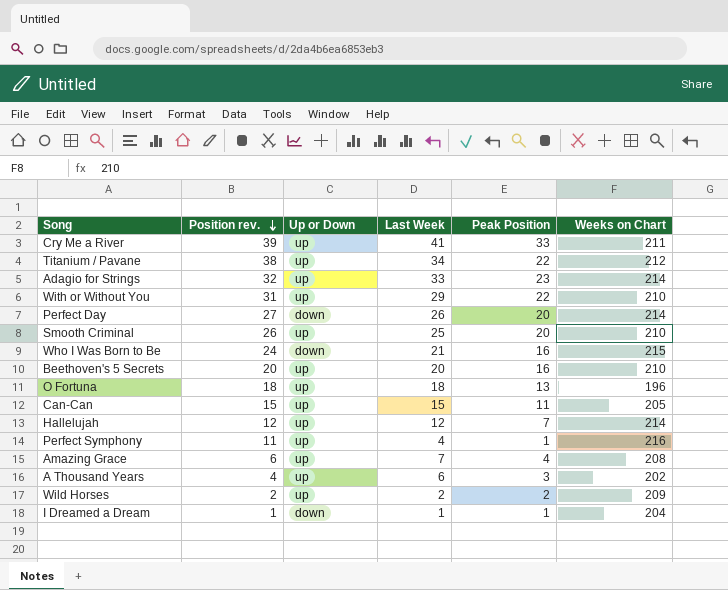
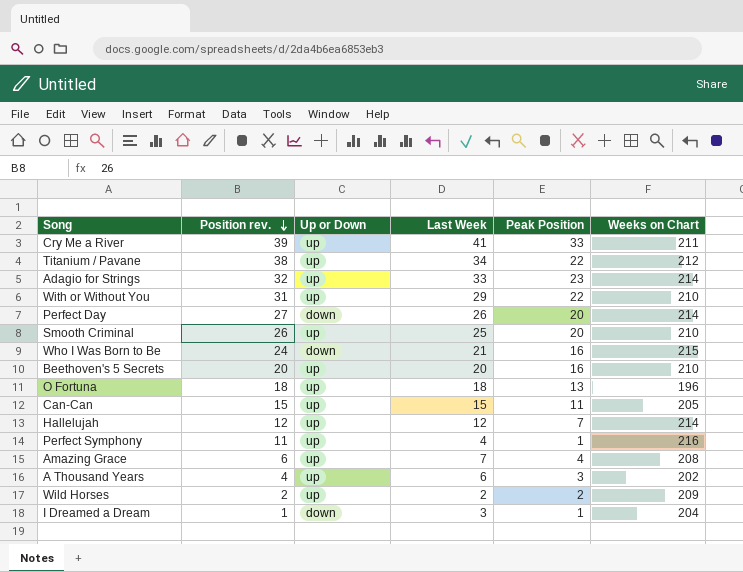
I Dreamed a Dream | Last Week: 1 -> 3

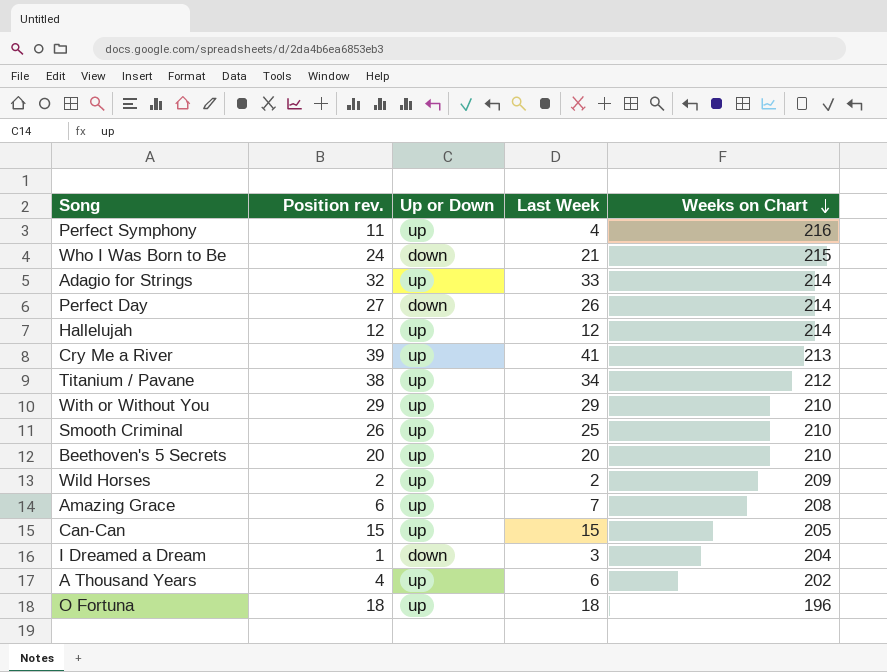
row order: Position rev. descending -> Weeks on Chart descending
column Peak Position | position: 5 -> none
Cry Me a River | Weeks on Chart: 211 -> 213
With or Without You | Position rev.: 31 -> 29

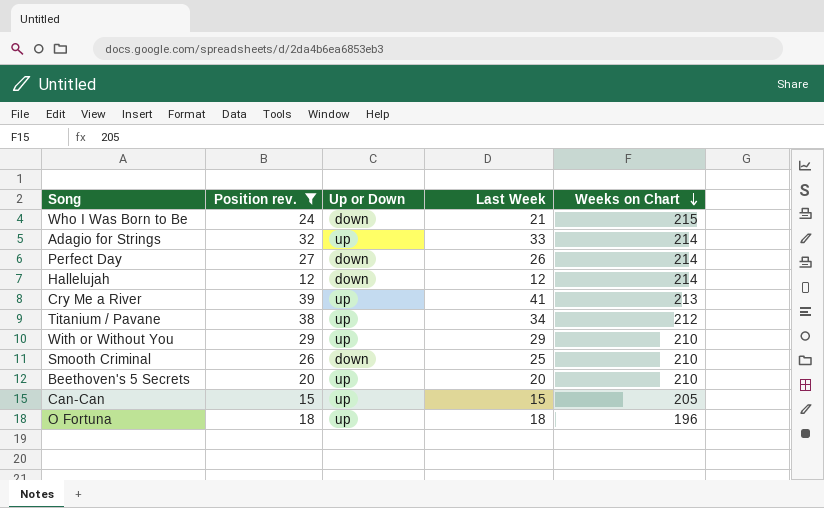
filter: none -> Position rev. >= 12
Hallelujah | Up or Down: up -> down
Smooth Criminal | Up or Down: up -> down

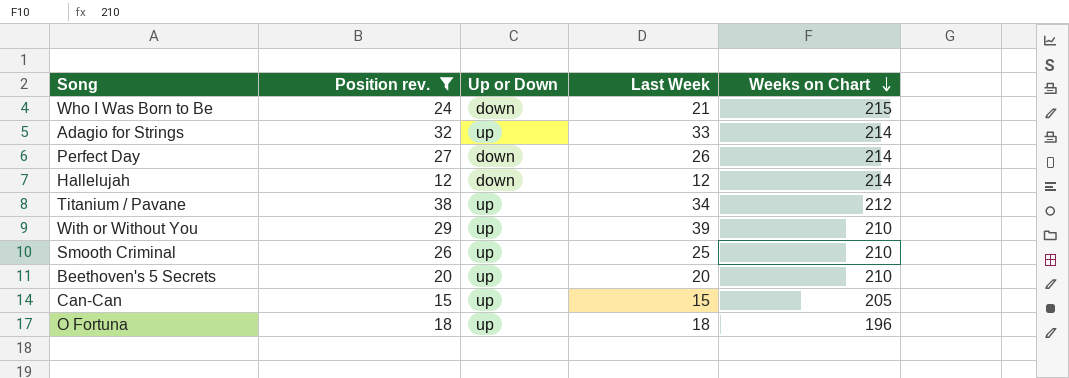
row Cry Me a River: 39 | up | 41 | 213 -> none
With or Without You | Last Week: 29 -> 39
Smooth Criminal | Up or Down: down -> up

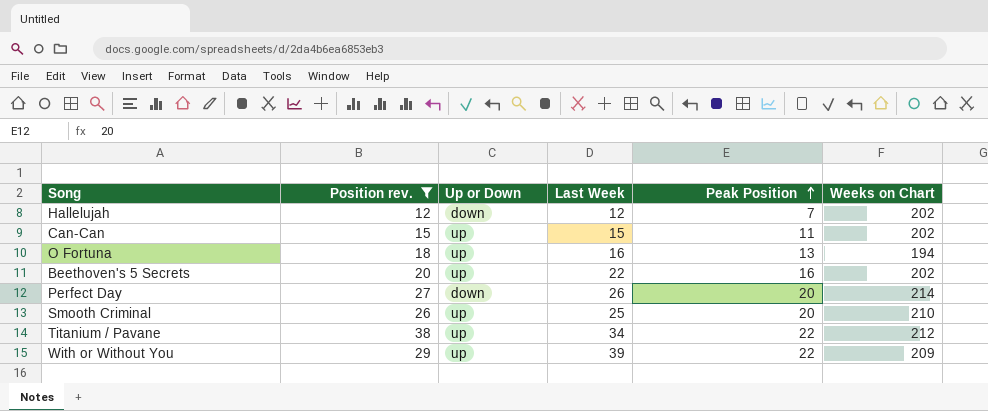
row order: Weeks on Chart descending -> Peak Position ascending
column Peak Position | position: none -> 5
row Who I Was Born to Be: 24 | down | 21 | 215 -> none
row Adagio for Strings: 32 | up | 33 | 214 -> none
Hallelujah | Weeks on Chart: 214 -> 202
Can-Can | Weeks on Chart: 205 -> 202
O Fortuna | Last Week: 18 -> 16
O Fortuna | Weeks on Chart: 196 -> 194
Beethoven's 5 Secrets | Last Week: 20 -> 22
Beethoven's 5 Secrets | Weeks on Chart: 210 -> 202
With or Without You | Weeks on Chart: 210 -> 209

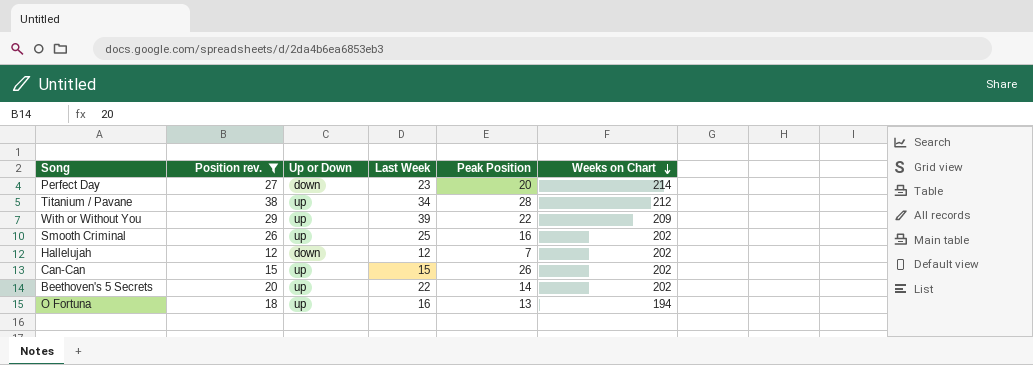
row order: Peak Position ascending -> Weeks on Chart descending
Perfect Day | Last Week: 26 -> 23
Titanium / Pavane | Peak Position: 22 -> 28
Smooth Criminal | Peak Position: 20 -> 16
Smooth Criminal | Weeks on Chart: 210 -> 202
Can-Can | Peak Position: 11 -> 26
Beethoven's 5 Secrets | Peak Position: 16 -> 14

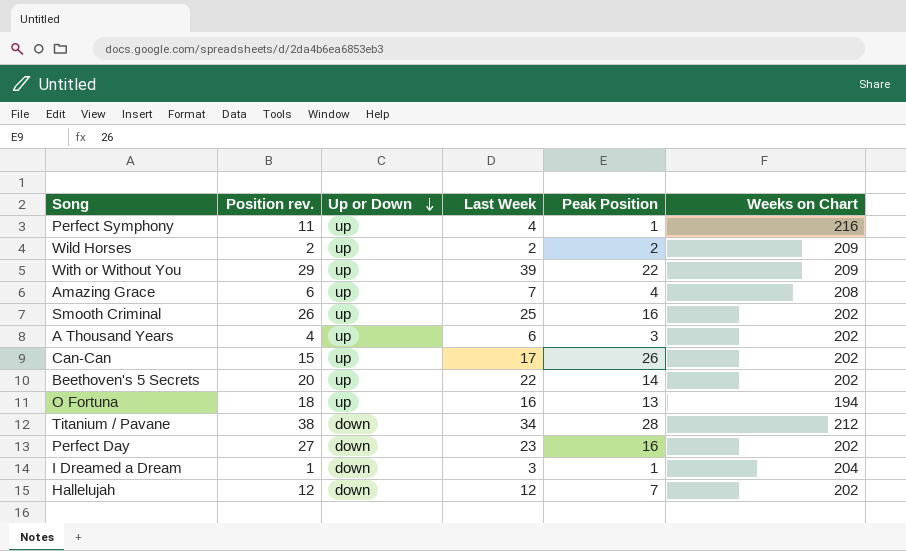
filter: Position rev. >= 12 -> none
row order: Weeks on Chart descending -> Up or Down descending
Can-Can | Last Week: 15 -> 17
Titanium / Pavane | Up or Down: up -> down
Perfect Day | Peak Position: 20 -> 16
Perfect Day | Weeks on Chart: 214 -> 202

